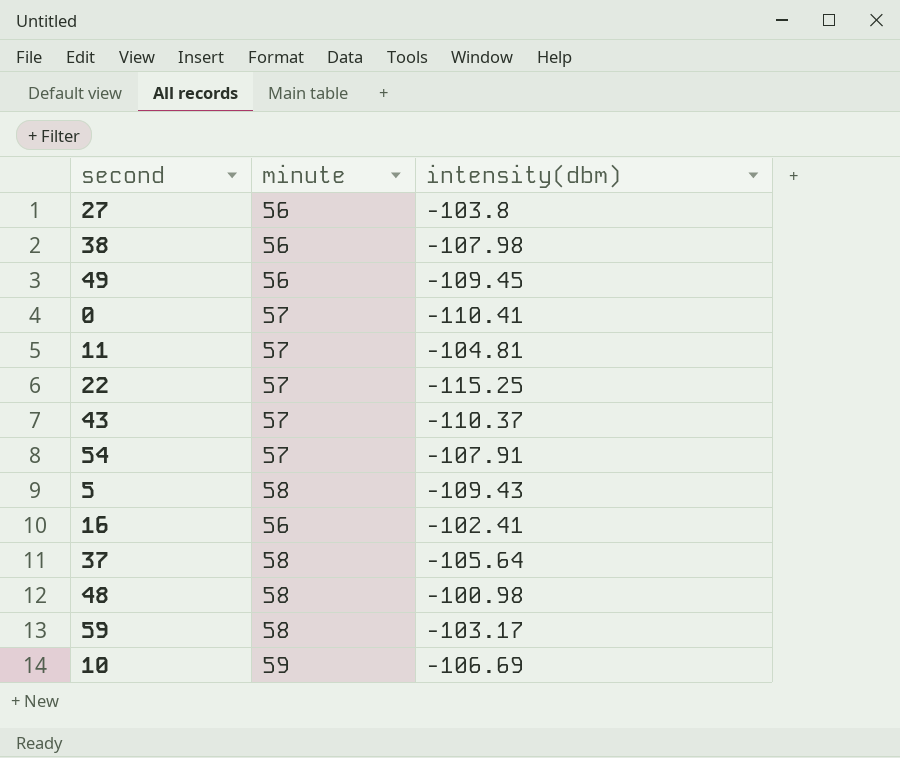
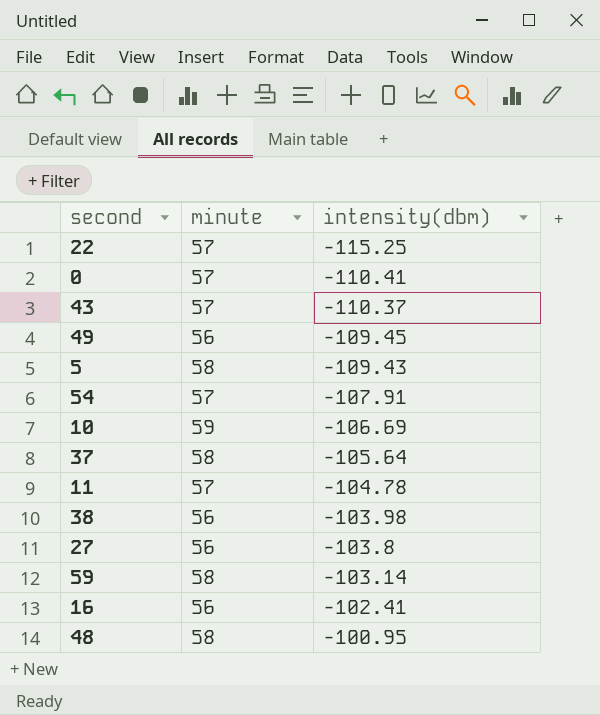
row order: none -> intensity(dbm) ascending
11 | intensity(dbm): -104.81 -> -104.78
38 | intensity(dbm): -107.98 -> -103.98
59 | intensity(dbm): -103.17 -> -103.14
48 | intensity(dbm): -100.98 -> -100.95

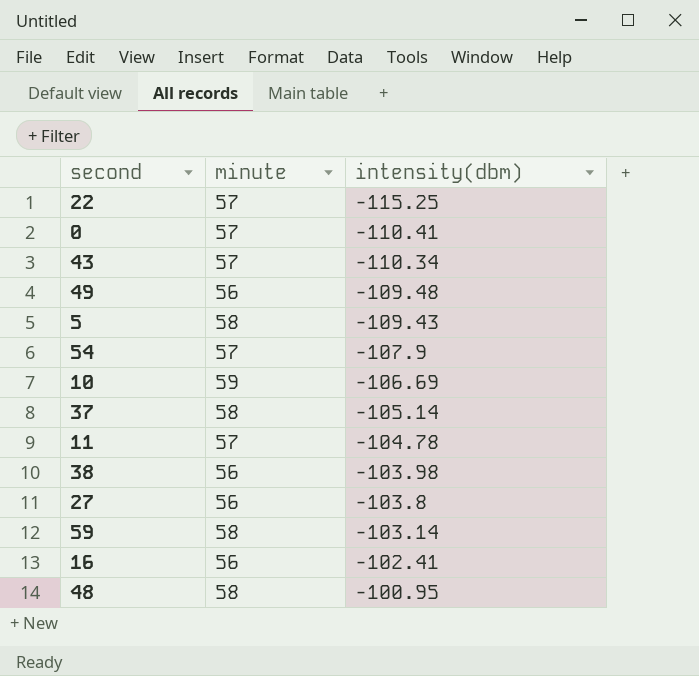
43 | intensity(dbm): -110.37 -> -110.34
49 | intensity(dbm): -109.45 -> -109.48
54 | intensity(dbm): -107.91 -> -107.9
37 | intensity(dbm): -105.64 -> -105.14

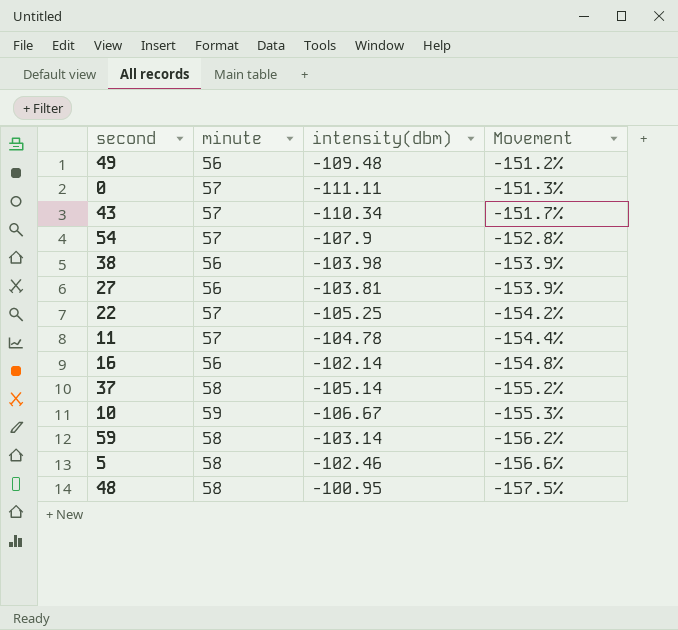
row order: intensity(dbm) ascending -> Movement descending
column Movement | formula: none -> ([minute] - [intensity(dbm)]) / [intensity(dbm)]
0 | intensity(dbm): -110.41 -> -111.11
27 | intensity(dbm): -103.8 -> -103.81
22 | intensity(dbm): -115.25 -> -105.25
16 | intensity(dbm): -102.41 -> -102.14
10 | intensity(dbm): -106.69 -> -106.67
5 | intensity(dbm): -109.43 -> -102.46

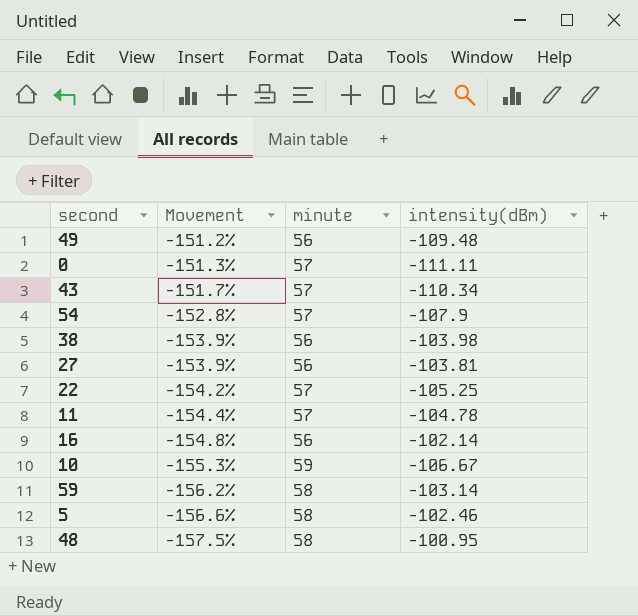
column Movement | position: 4 -> 2
column name: intensity(dbm) -> intensity(dBm)
row 37: 58 | -105.14 | -155.2% -> none

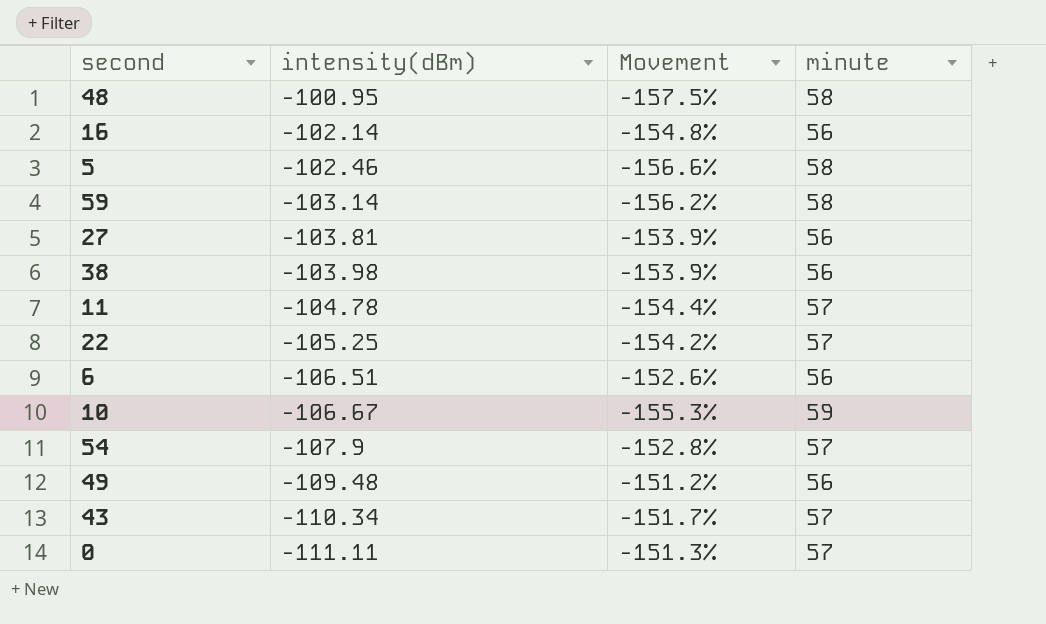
row order: Movement descending -> intensity(dBm) descending
column intensity(dBm) | position: 4 -> 2
row 6: none -> -106.51 | -152.6% | 56

